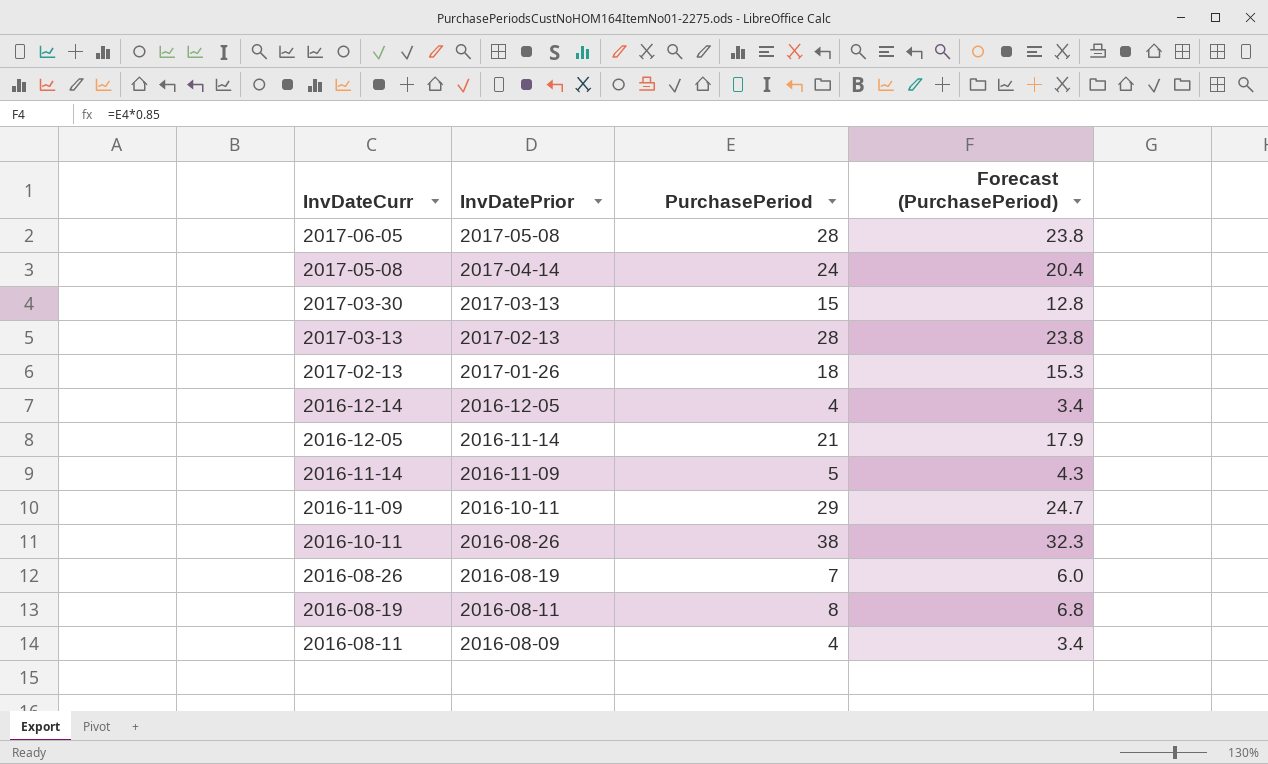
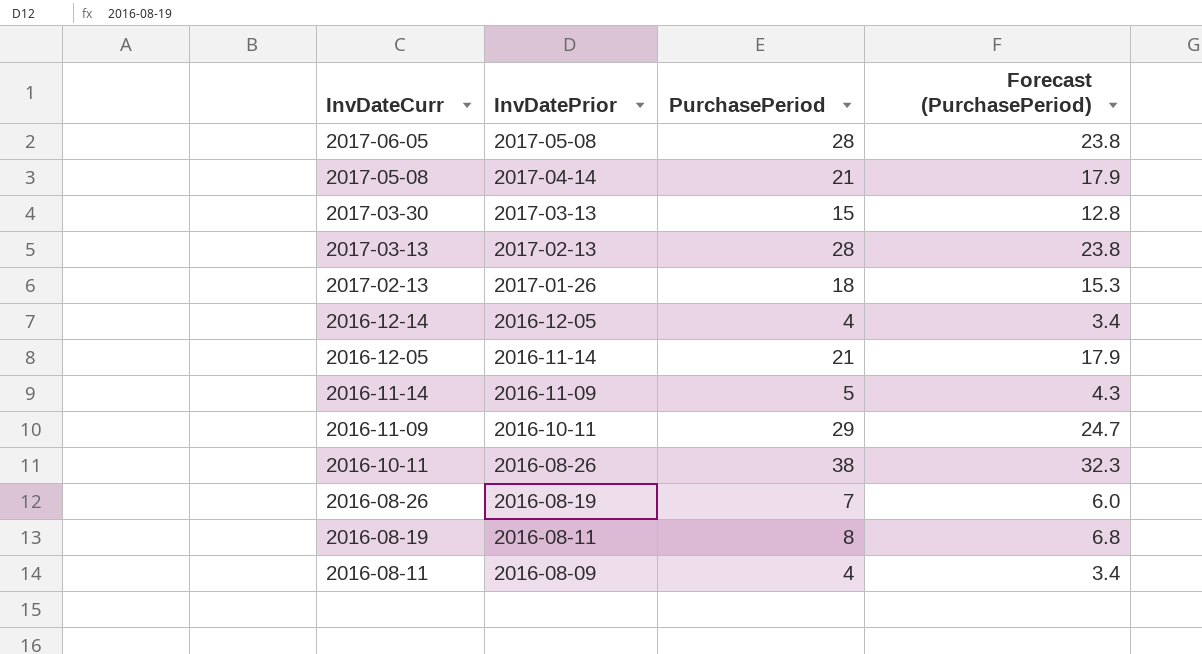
2017-05-08 | PurchasePeriod: 24 -> 21
2017-05-08 | Forecast (PurchasePeriod): 20.4 -> 17.9

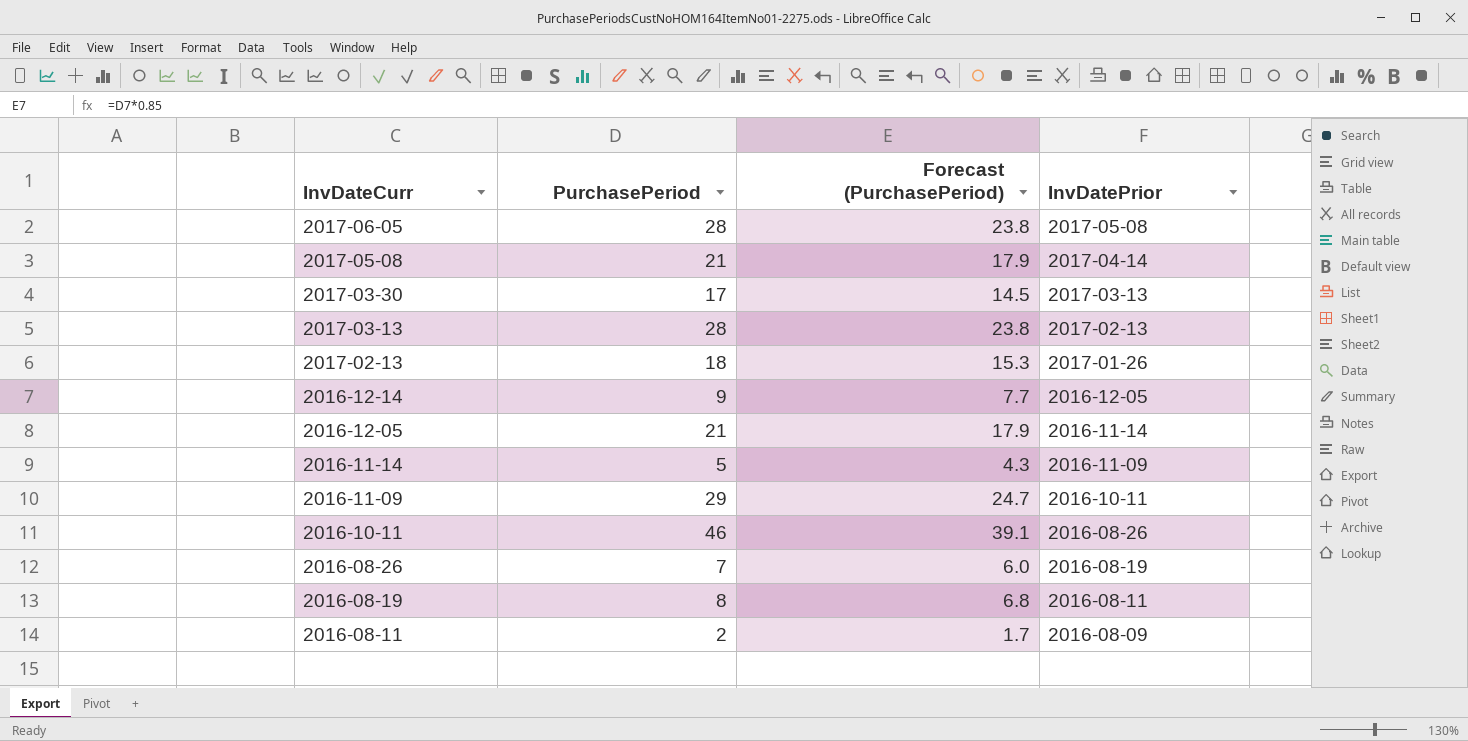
column InvDatePrior | position: 2 -> 4
2017-03-30 | PurchasePeriod: 15 -> 17
2017-03-30 | Forecast (PurchasePeriod): 12.8 -> 14.5
2016-12-14 | PurchasePeriod: 4 -> 9
2016-12-14 | Forecast (PurchasePeriod): 3.4 -> 7.7
2016-10-11 | PurchasePeriod: 38 -> 46
2016-10-11 | Forecast (PurchasePeriod): 32.3 -> 39.1
2016-08-11 | PurchasePeriod: 4 -> 2
2016-08-11 | Forecast (PurchasePeriod): 3.4 -> 1.7

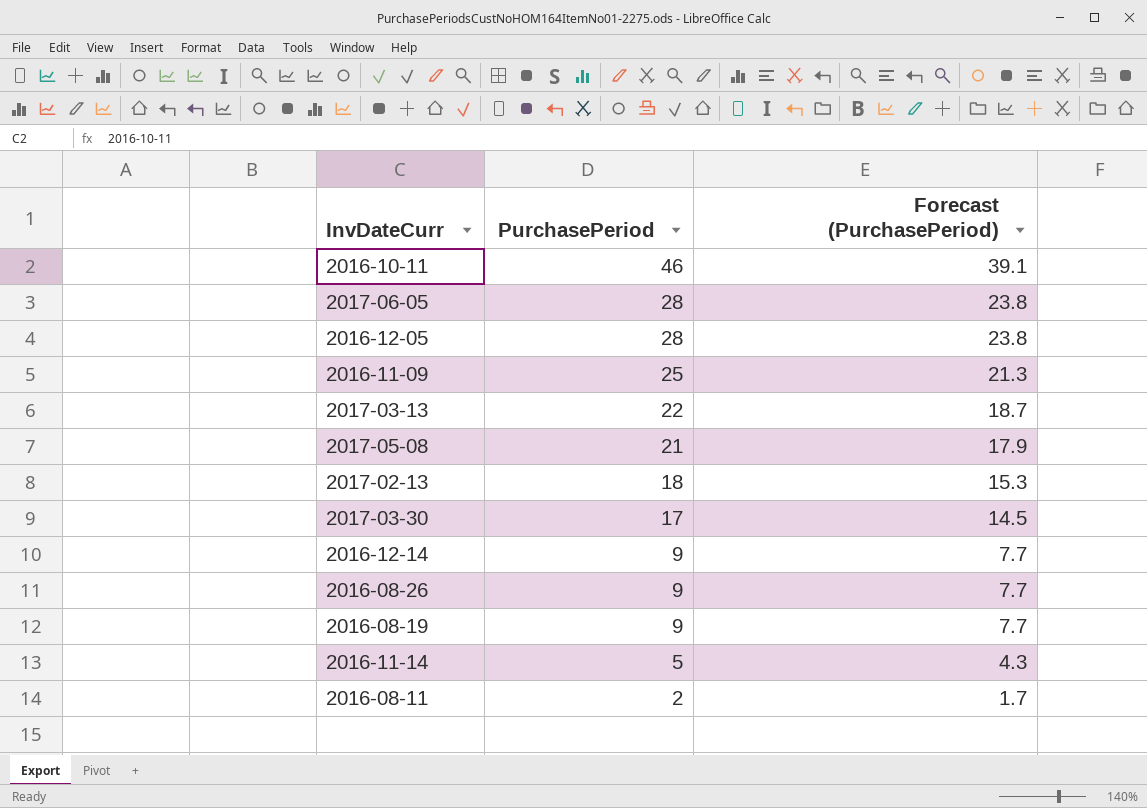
row order: InvDateCurr descending -> PurchasePeriod descending
column InvDatePrior | position: 4 -> none
2016-12-05 | PurchasePeriod: 21 -> 28
2016-12-05 | Forecast (PurchasePeriod): 17.9 -> 23.8
2016-11-09 | PurchasePeriod: 29 -> 25
2016-11-09 | Forecast (PurchasePeriod): 24.7 -> 21.3
2017-03-13 | PurchasePeriod: 28 -> 22
2017-03-13 | Forecast (PurchasePeriod): 23.8 -> 18.7
2016-08-26 | PurchasePeriod: 7 -> 9
2016-08-26 | Forecast (PurchasePeriod): 6.0 -> 7.7
2016-08-19 | PurchasePeriod: 8 -> 9
2016-08-19 | Forecast (PurchasePeriod): 6.8 -> 7.7

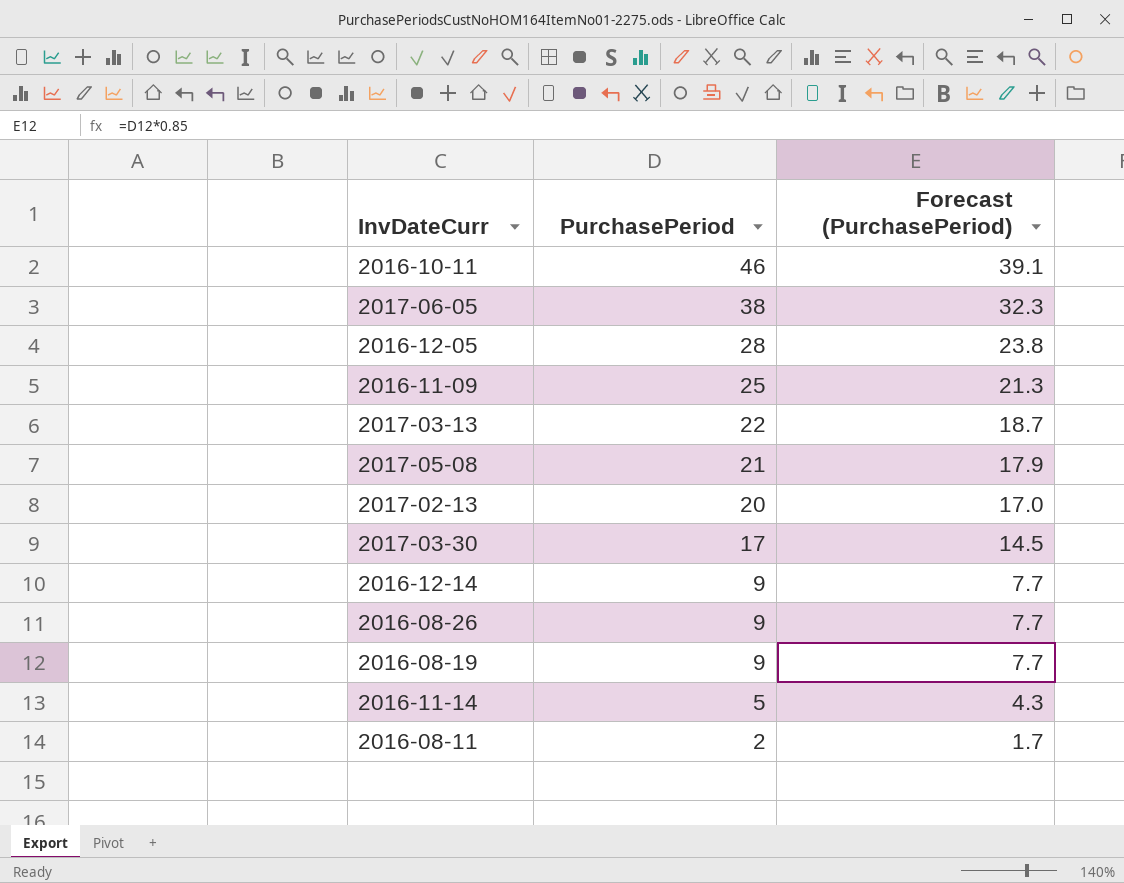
2017-06-05 | PurchasePeriod: 28 -> 38
2017-06-05 | Forecast (PurchasePeriod): 23.8 -> 32.3
2017-02-13 | PurchasePeriod: 18 -> 20
2017-02-13 | Forecast (PurchasePeriod): 15.3 -> 17.0

